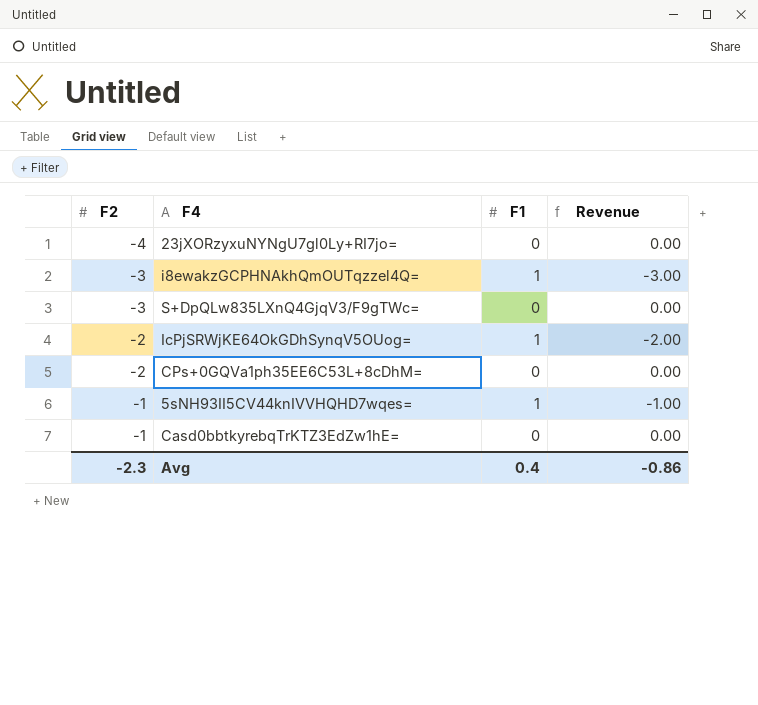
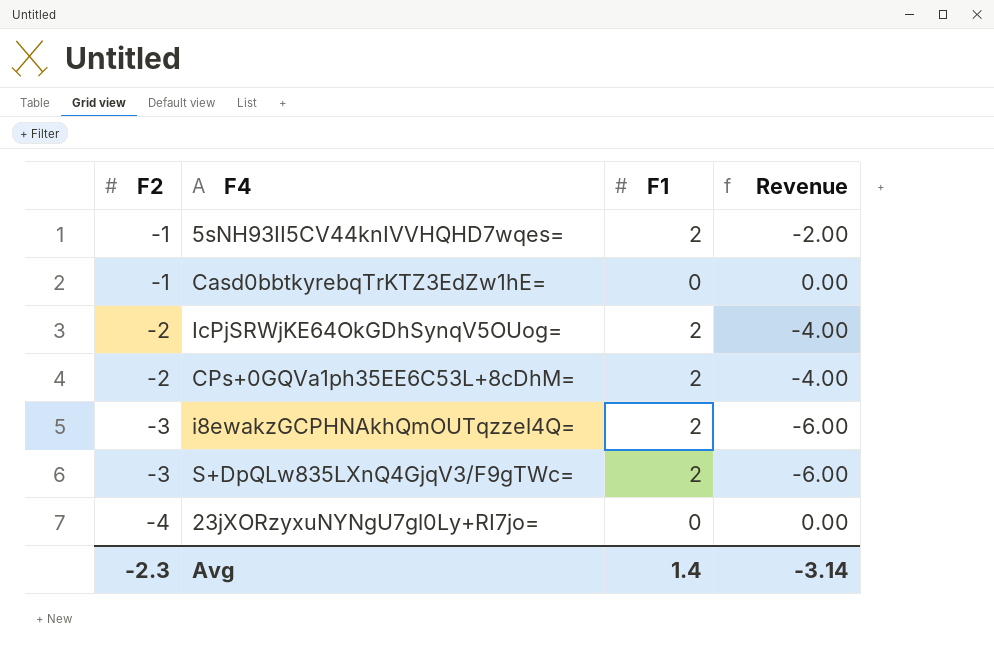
row order: F2 ascending -> F2 descending
5sNH93II5CV44knIVVHQHD7wqes= | F1: 1 -> 2
5sNH93II5CV44knIVVHQHD7wqes= | Revenue: -1.00 -> -2.00
IcPjSRWjKE64OkGDhSynqV5OUog= | F1: 1 -> 2
IcPjSRWjKE64OkGDhSynqV5OUog= | Revenue: -2.00 -> -4.00
CPs+0GQVa1ph35EE6C53L+8cDhM= | F1: 0 -> 2
CPs+0GQVa1ph35EE6C53L+8cDhM= | Revenue: 0.00 -> -4.00
i8ewakzGCPHNAkhQmOUTqzzel4Q= | F1: 1 -> 2
i8ewakzGCPHNAkhQmOUTqzzel4Q= | Revenue: -3.00 -> -6.00
S+DpQLw835LXnQ4GjqV3/F9gTWc= | F1: 0 -> 2
S+DpQLw835LXnQ4GjqV3/F9gTWc= | Revenue: 0.00 -> -6.00
Avg | F1: 0.4 -> 1.4
Avg | Revenue: -0.86 -> -3.14

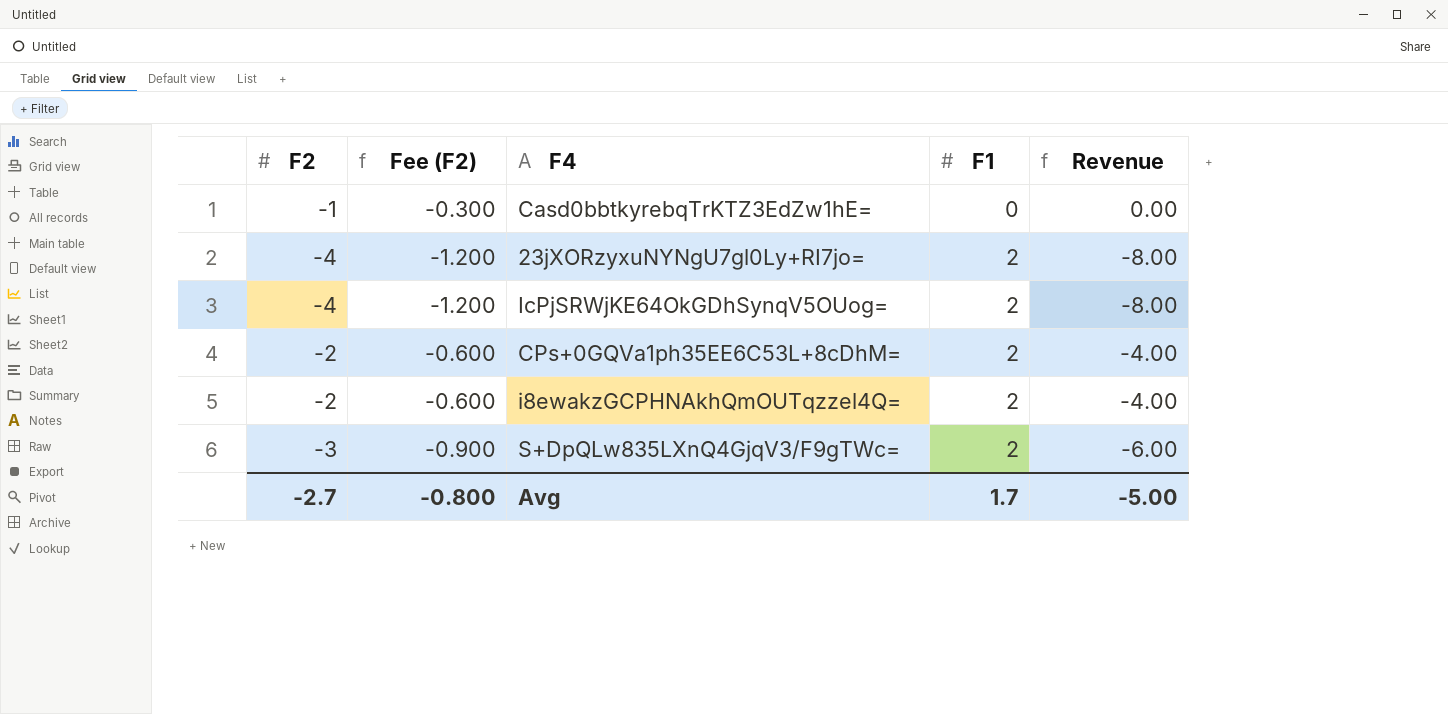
row order: F2 descending -> F1 ascending
column Fee (F2) | formula: none -> [F2] * 0.3
row 5sNH93II5CV44knIVVHQHD7wqes=: -1 | 2 | -2.00 -> none
23jXORzyxuNYNgU7gl0Ly+RI7jo= | F1: 0 -> 2
23jXORzyxuNYNgU7gl0Ly+RI7jo= | Revenue: 0.00 -> -8.00
IcPjSRWjKE64OkGDhSynqV5OUog= | F2: -2 -> -4
IcPjSRWjKE64OkGDhSynqV5OUog= | Revenue: -4.00 -> -8.00
i8ewakzGCPHNAkhQmOUTqzzel4Q= | F2: -3 -> -2
i8ewakzGCPHNAkhQmOUTqzzel4Q= | Revenue: -6.00 -> -4.00
Avg | F2: -2.3 -> -2.7
Avg | F1: 1.4 -> 1.7
Avg | Revenue: -3.14 -> -5.00

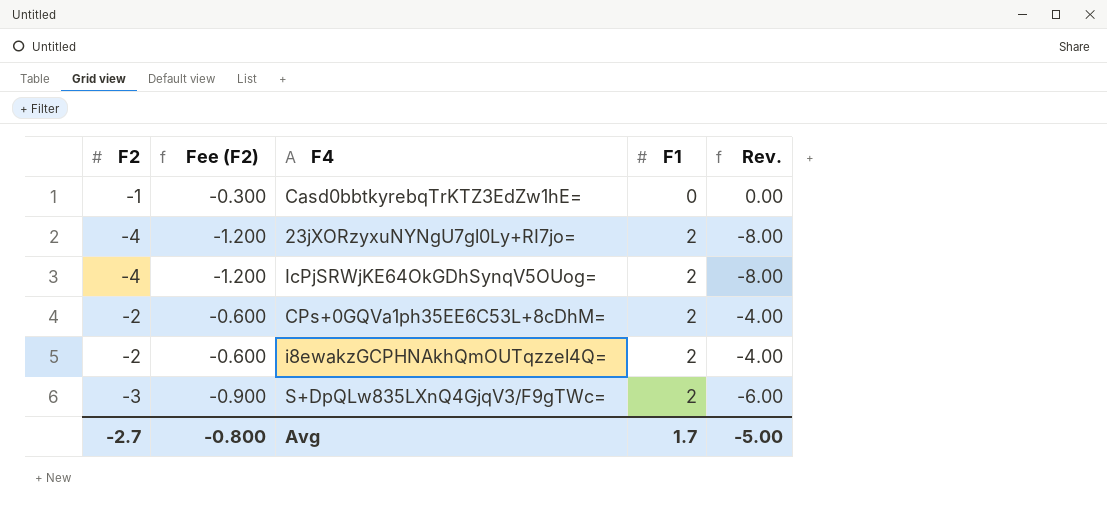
column name: Revenue -> Rev.

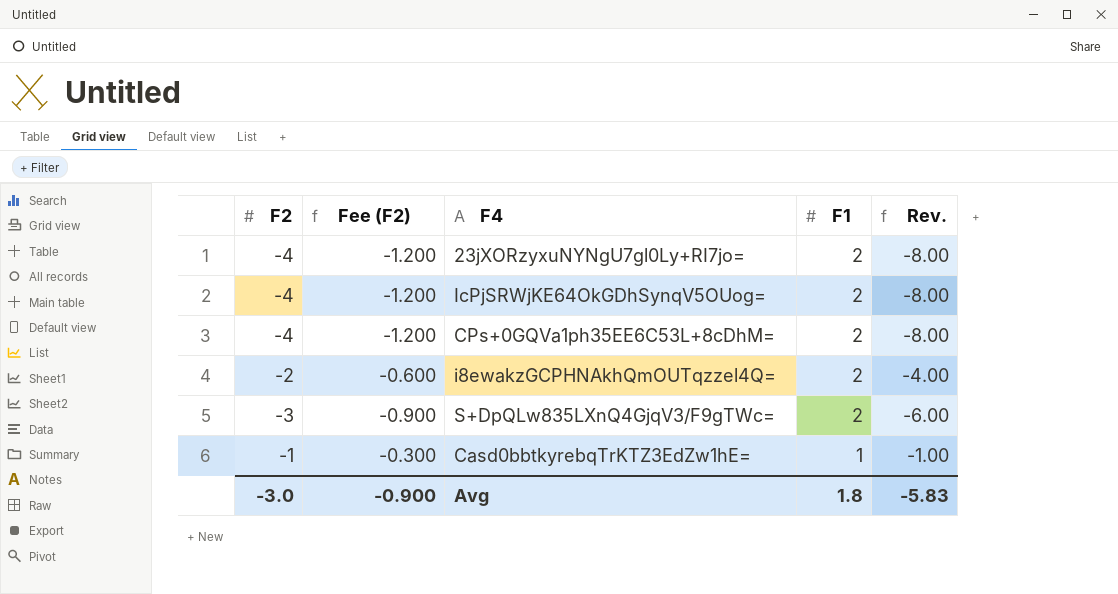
row order: F1 ascending -> F1 descending
CPs+0GQVa1ph35EE6C53L+8cDhM= | F2: -2 -> -4
CPs+0GQVa1ph35EE6C53L+8cDhM= | Fee (F2): -0.600 -> -1.200
CPs+0GQVa1ph35EE6C53L+8cDhM= | Rev.: -4.00 -> -8.00
Casd0bbtkyrebqTrKTZ3EdZw1hE= | F1: 0 -> 1
Casd0bbtkyrebqTrKTZ3EdZw1hE= | Rev.: 0.00 -> -1.00
Avg | F2: -2.7 -> -3.0
Avg | Fee (F2): -0.800 -> -0.900
Avg | F1: 1.7 -> 1.8
Avg | Rev.: -5.00 -> -5.83

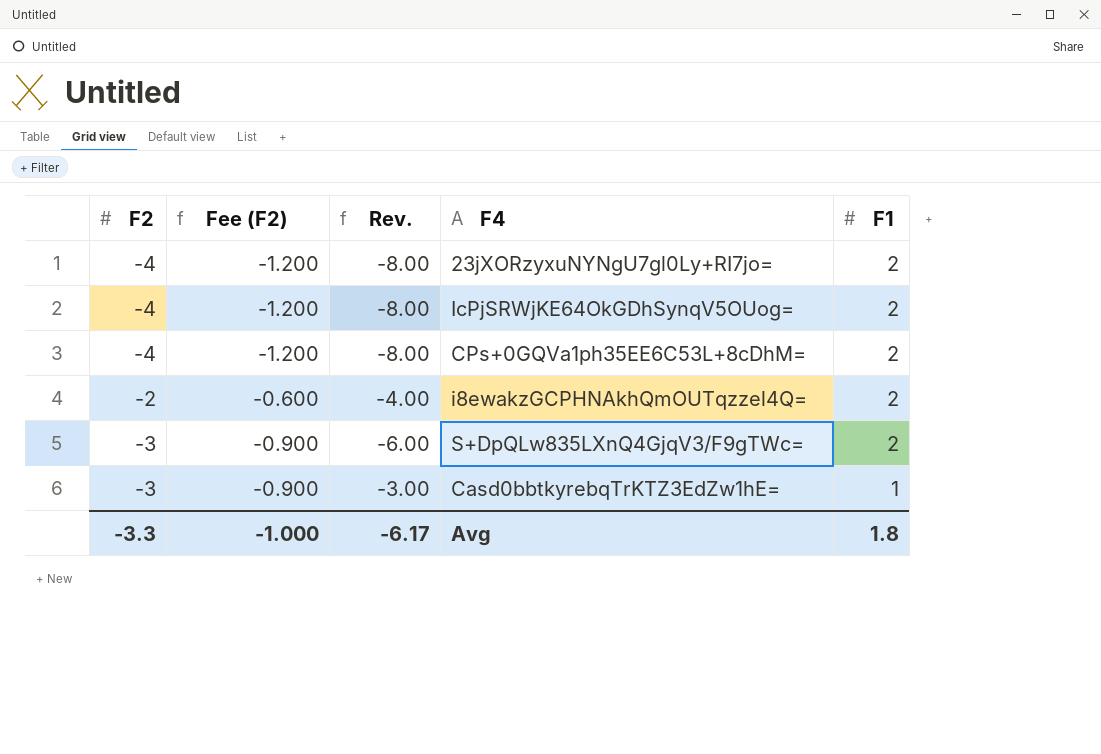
column Rev. | position: 5 -> 3
Casd0bbtkyrebqTrKTZ3EdZw1hE= | F2: -1 -> -3
Casd0bbtkyrebqTrKTZ3EdZw1hE= | Fee (F2): -0.300 -> -0.900
Casd0bbtkyrebqTrKTZ3EdZw1hE= | Rev.: -1.00 -> -3.00
Avg | F2: -3.0 -> -3.3
Avg | Fee (F2): -0.900 -> -1.000
Avg | Rev.: -5.83 -> -6.17

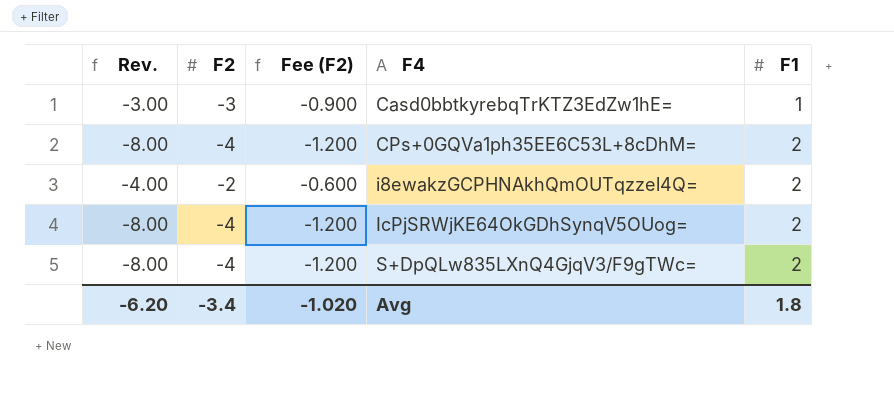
row order: F1 descending -> F4 ascending
column Rev. | position: 3 -> 1
row 23jXORzyxuNYNgU7gl0Ly+RI7jo=: -4 | -1.200 | -8.00 | 2 -> none
S+DpQLw835LXnQ4GjqV3/F9gTWc= | Rev.: -6.00 -> -8.00
S+DpQLw835LXnQ4GjqV3/F9gTWc= | F2: -3 -> -4
S+DpQLw835LXnQ4GjqV3/F9gTWc= | Fee (F2): -0.900 -> -1.200
Avg | Rev.: -6.17 -> -6.20
Avg | F2: -3.3 -> -3.4
Avg | Fee (F2): -1.000 -> -1.020

